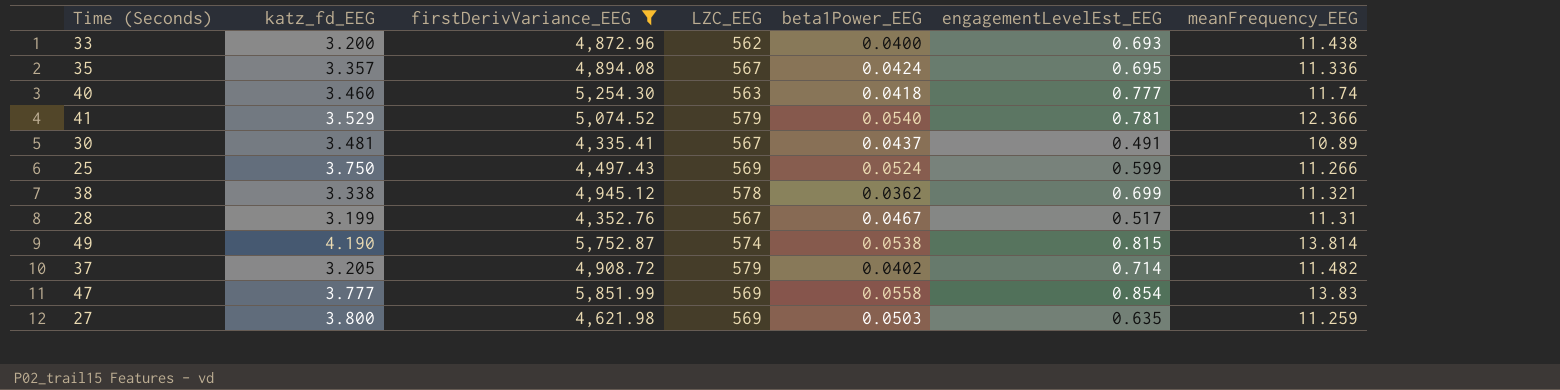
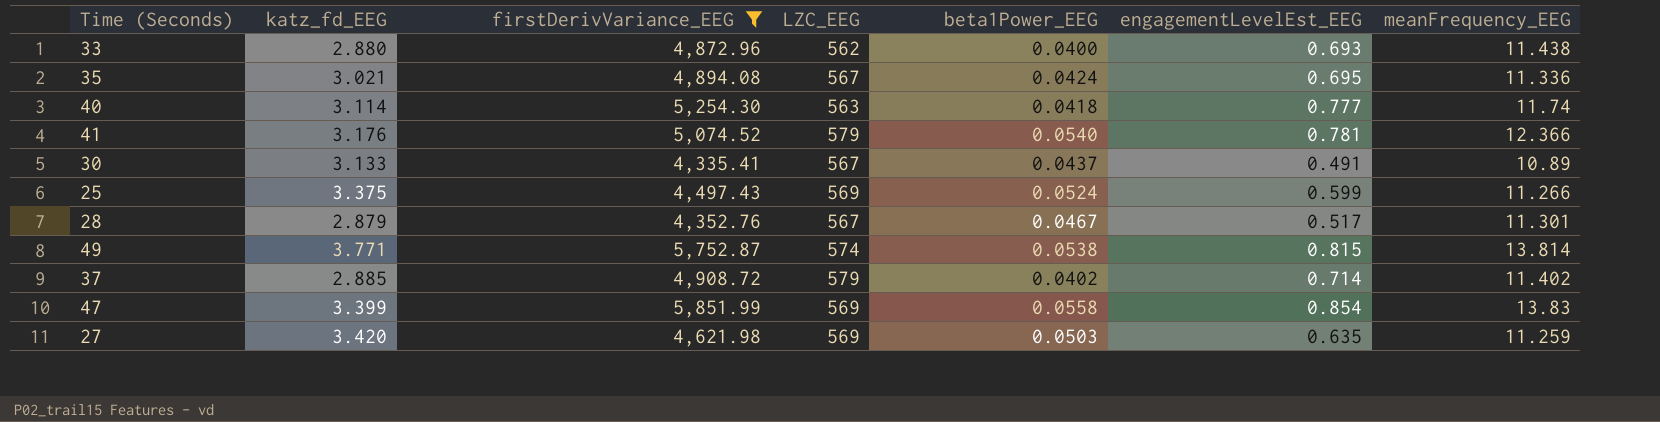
row 38: 3.338 | 4,945.12 | 578 | 0.0362 | 0.699 | 11.321 -> none
33 | katz_fd_EEG: 3.200 -> 2.880
35 | katz_fd_EEG: 3.357 -> 3.021
40 | katz_fd_EEG: 3.460 -> 3.114
41 | katz_fd_EEG: 3.529 -> 3.176
30 | katz_fd_EEG: 3.481 -> 3.133
25 | katz_fd_EEG: 3.750 -> 3.375
28 | katz_fd_EEG: 3.199 -> 2.879
28 | meanFrequency_EEG: 11.31 -> 11.301
49 | katz_fd_EEG: 4.190 -> 3.771
37 | katz_fd_EEG: 3.205 -> 2.885
37 | meanFrequency_EEG: 11.482 -> 11.402
47 | katz_fd_EEG: 3.777 -> 3.399
27 | katz_fd_EEG: 3.800 -> 3.420

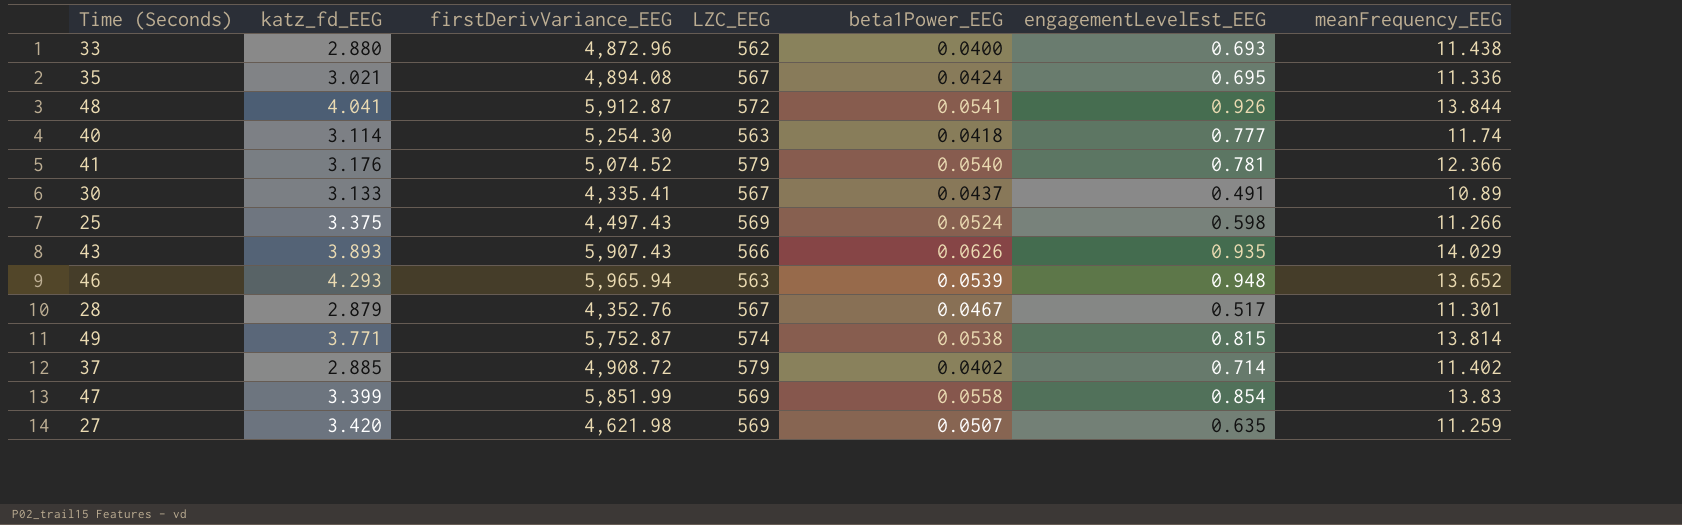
filter: firstDerivVariance_EEG <= 5,851.99 -> none
25 | engagementLevelEst_EEG: 0.599 -> 0.598
27 | beta1Power_EEG: 0.0503 -> 0.0507

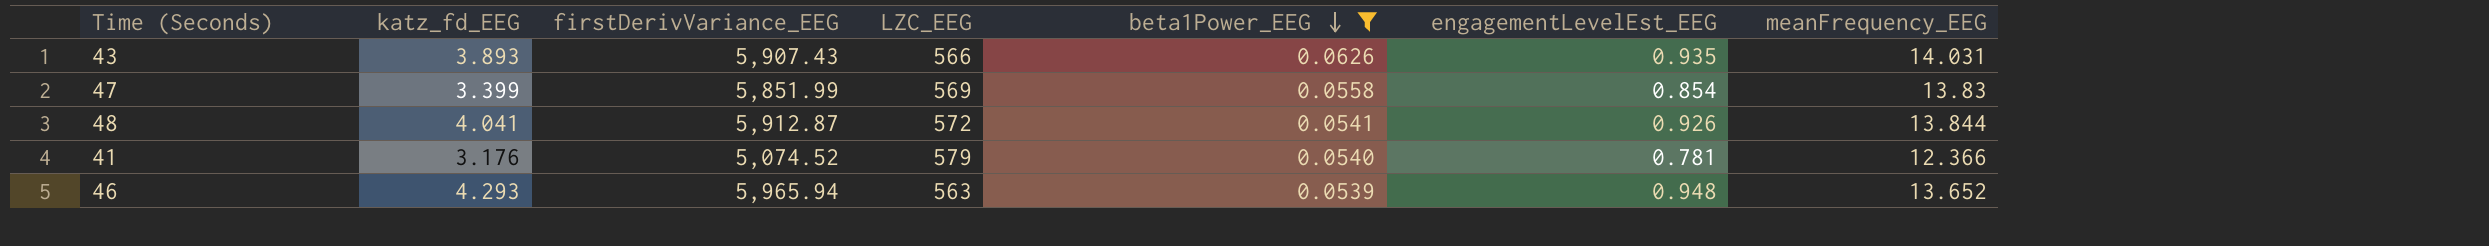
filter: none -> beta1Power_EEG >= 0.0539
row order: none -> beta1Power_EEG descending
43 | meanFrequency_EEG: 14.029 -> 14.031

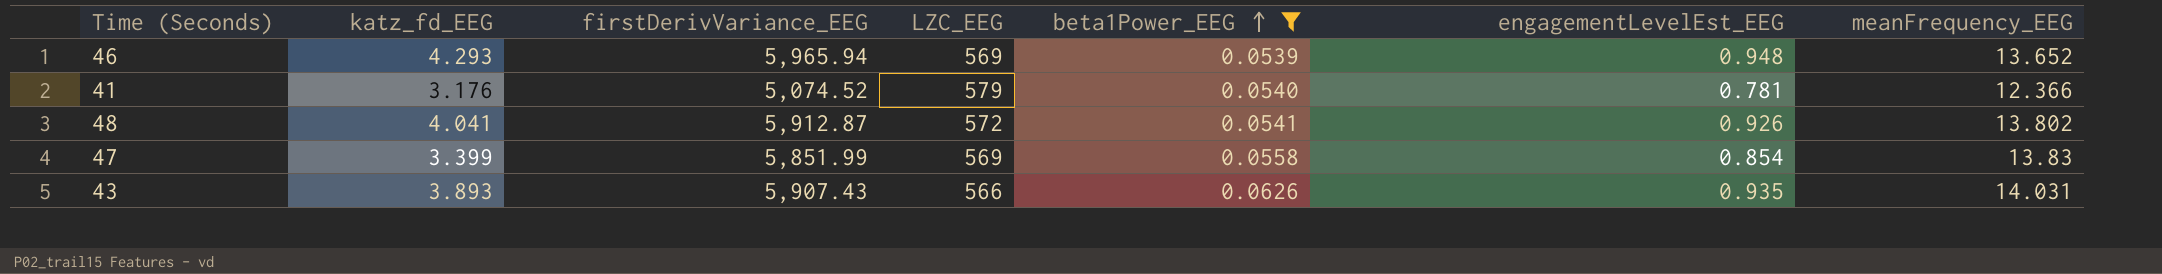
row order: beta1Power_EEG descending -> beta1Power_EEG ascending
46 | LZC_EEG: 563 -> 569
48 | meanFrequency_EEG: 13.844 -> 13.802

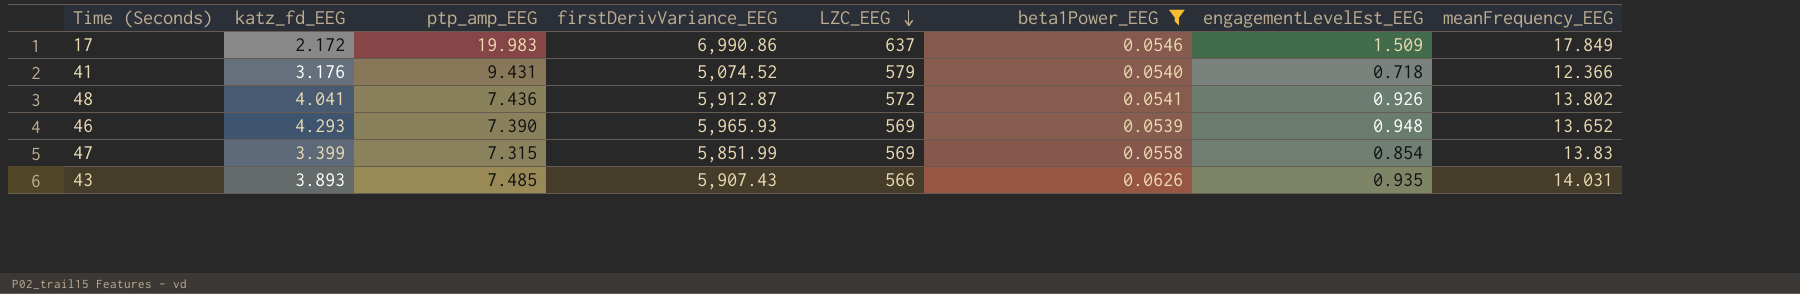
row order: beta1Power_EEG ascending -> LZC_EEG descending
column ptp_amp_EEG | position: none -> 3
row 17: none -> 2.172 | 19.983 | 6,990.86 | 637 | 0.0546 | 1.509 | 17.849
41 | engagementLevelEst_EEG: 0.781 -> 0.718
46 | firstDerivVariance_EEG: 5,965.94 -> 5,965.93

